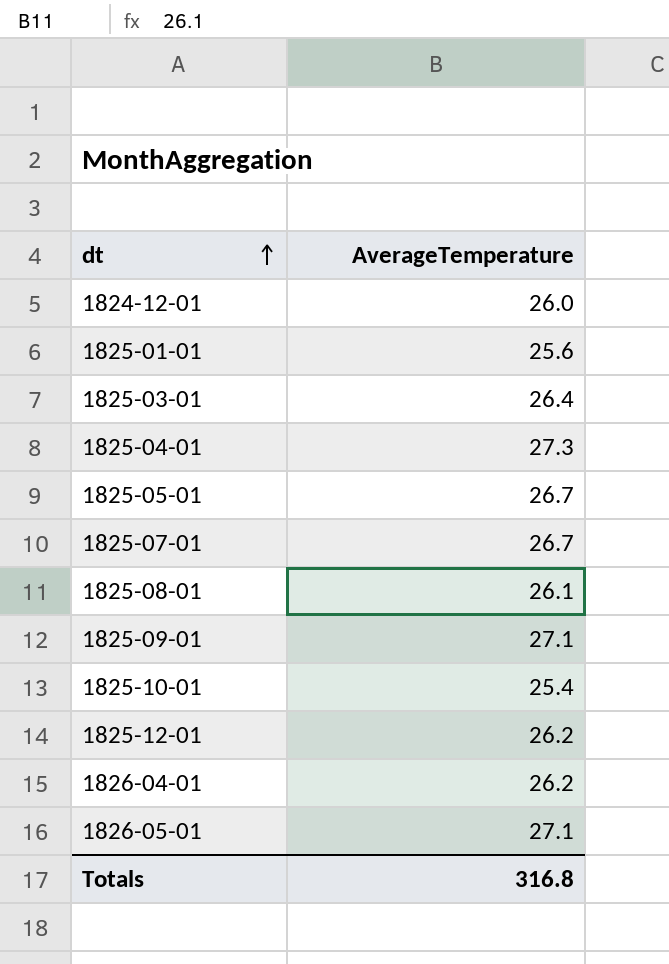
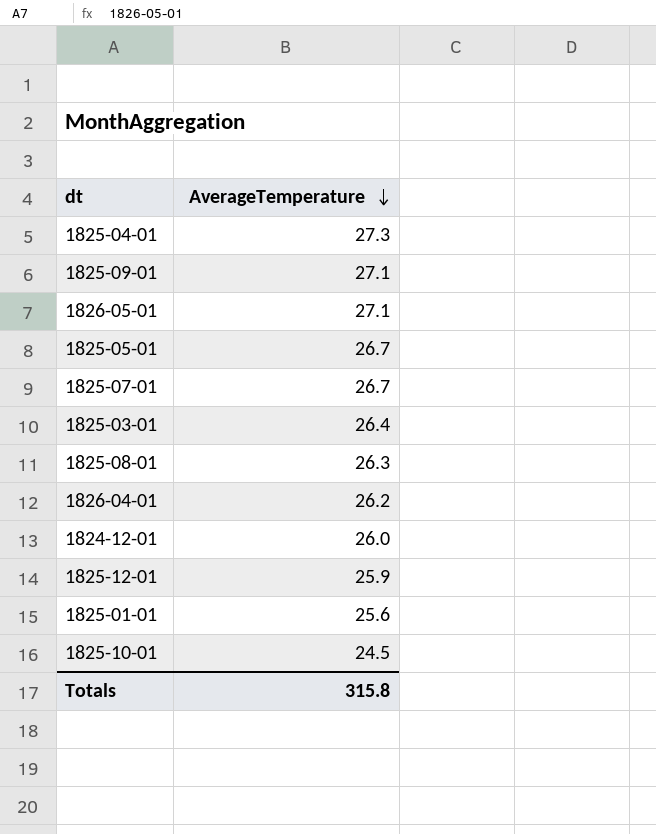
row order: dt ascending -> AverageTemperature descending
1825-08-01 | AverageTemperature: 26.1 -> 26.3
1825-12-01 | AverageTemperature: 26.2 -> 25.9
1825-10-01 | AverageTemperature: 25.4 -> 24.5
Totals | AverageTemperature: 316.8 -> 315.8

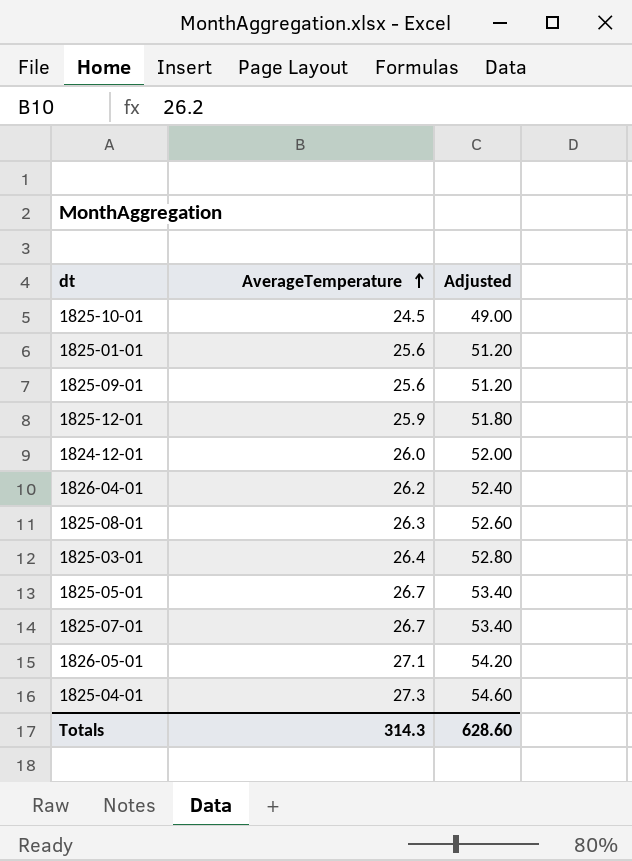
row order: AverageTemperature descending -> AverageTemperature ascending
column Adjusted | formula: none -> [AverageTemperature] * 2
1825-09-01 | AverageTemperature: 27.1 -> 25.6
Totals | AverageTemperature: 315.8 -> 314.3

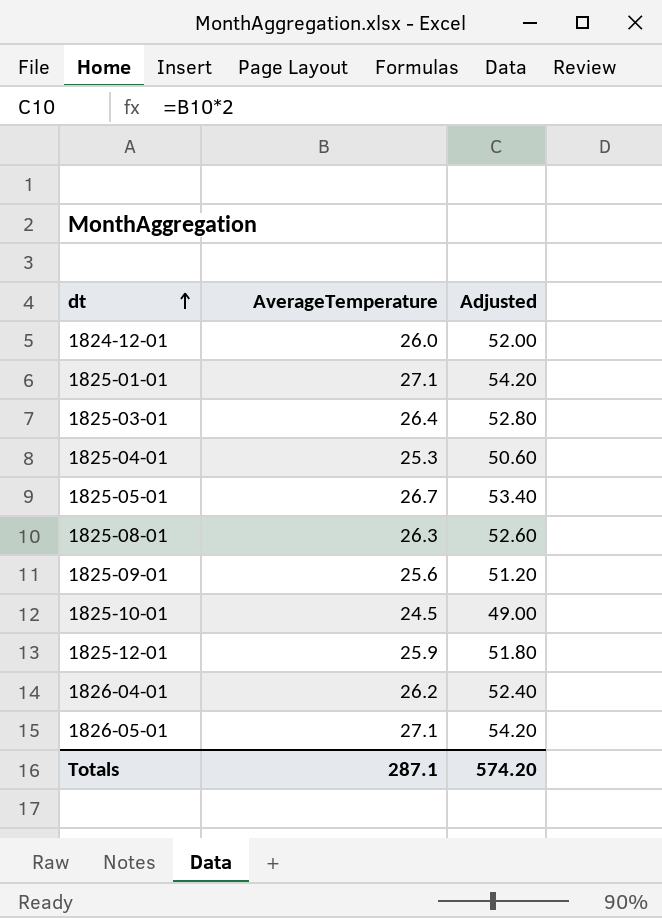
row order: AverageTemperature ascending -> dt ascending
row 1825-07-01: 26.7 | 53.40 -> none
1825-01-01 | AverageTemperature: 25.6 -> 27.1
1825-01-01 | Adjusted: 51.20 -> 54.20
1825-04-01 | AverageTemperature: 27.3 -> 25.3
1825-04-01 | Adjusted: 54.60 -> 50.60
Totals | AverageTemperature: 314.3 -> 287.1
Totals | Adjusted: 628.60 -> 574.20

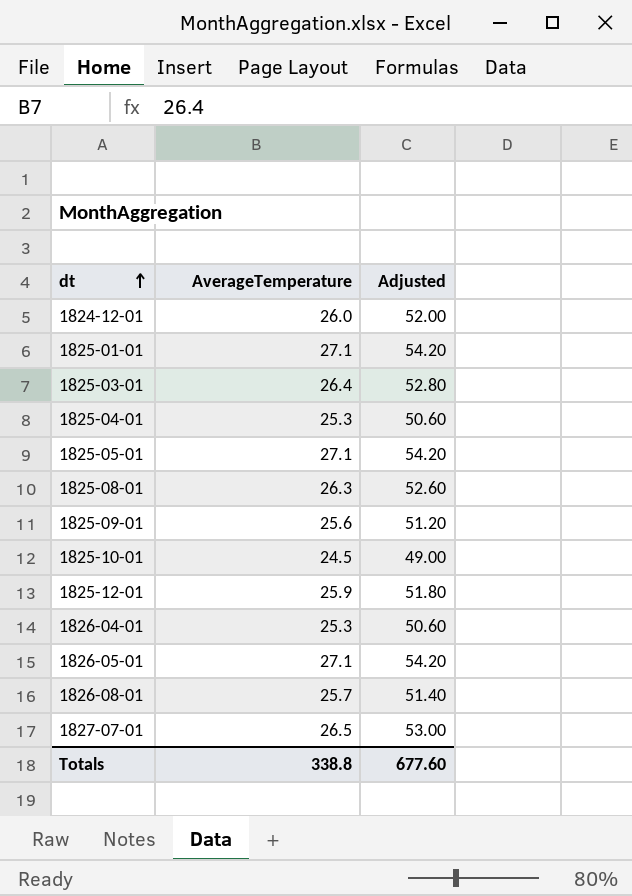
1825-05-01 | AverageTemperature: 26.7 -> 27.1
1825-05-01 | Adjusted: 53.40 -> 54.20
1826-04-01 | AverageTemperature: 26.2 -> 25.3
1826-04-01 | Adjusted: 52.40 -> 50.60
row 1826-08-01: none -> 25.7 | 51.40
row 1827-07-01: none -> 26.5 | 53.00
Totals | AverageTemperature: 287.1 -> 338.8
Totals | Adjusted: 574.20 -> 677.60

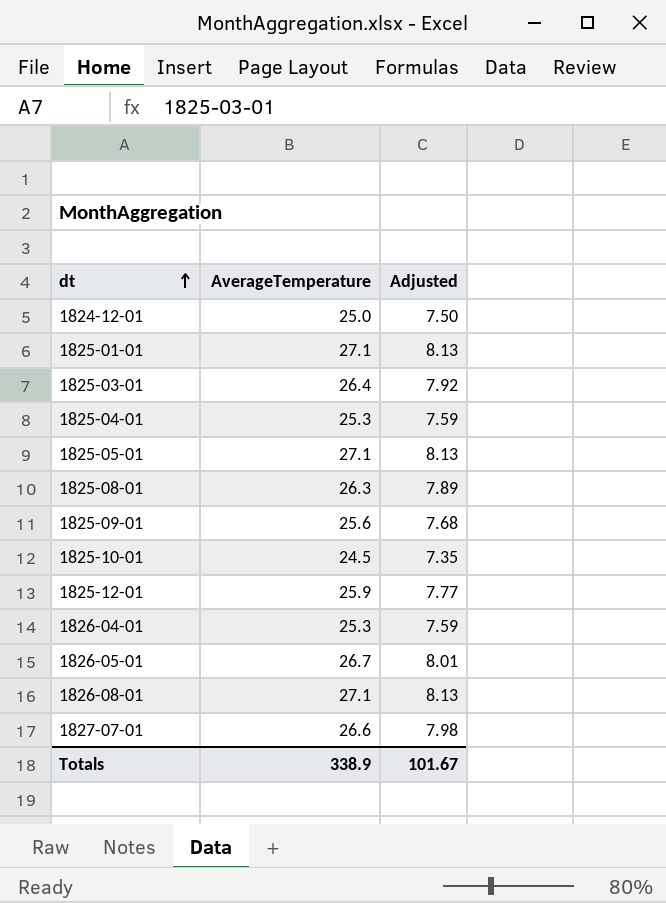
column Adjusted | formula: [AverageTemperature] * 2 -> [AverageTemperature] * 0.3
1824-12-01 | AverageTemperature: 26.0 -> 25.0
1826-05-01 | AverageTemperature: 27.1 -> 26.7
1826-08-01 | AverageTemperature: 25.7 -> 27.1
1827-07-01 | AverageTemperature: 26.5 -> 26.6
Totals | AverageTemperature: 338.8 -> 338.9
Totals | Adjusted: 677.60 -> 101.67

